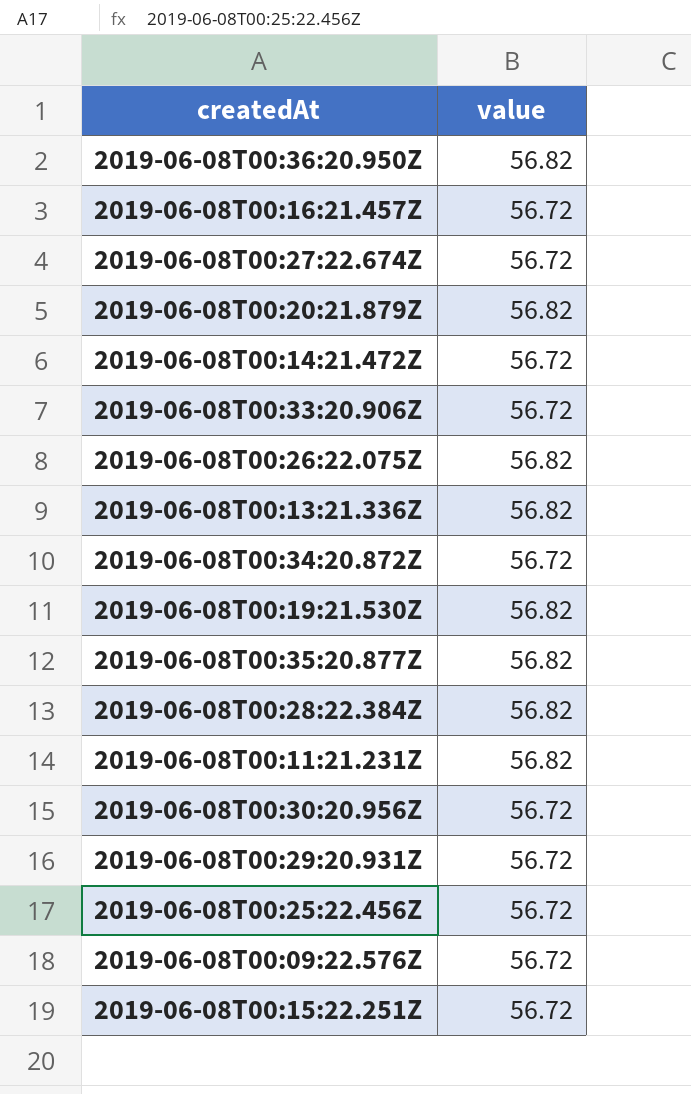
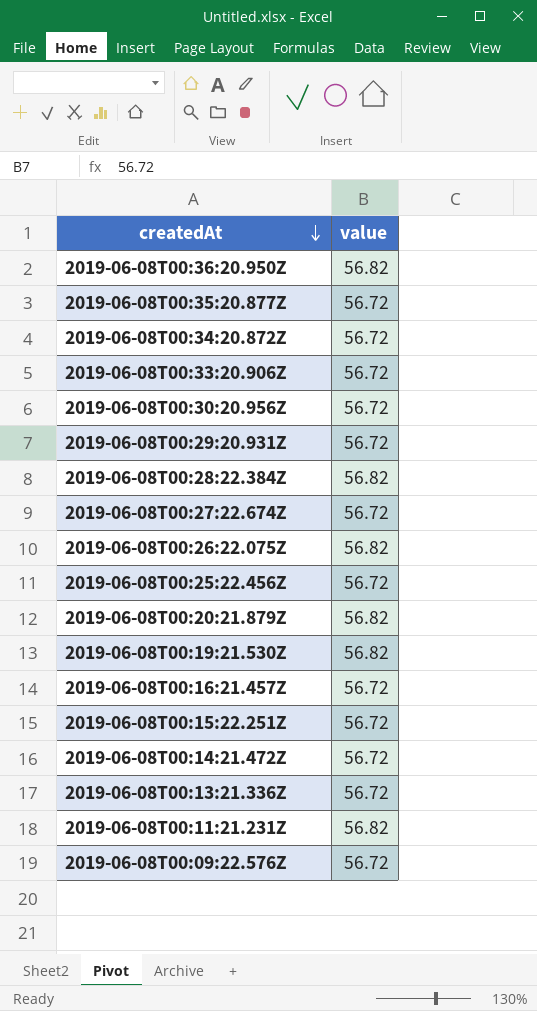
row order: none -> createdAt descending
2019-06-08T00:35:20.877Z | value: 56.82 -> 56.72
2019-06-08T00:13:21.336Z | value: 56.82 -> 56.72

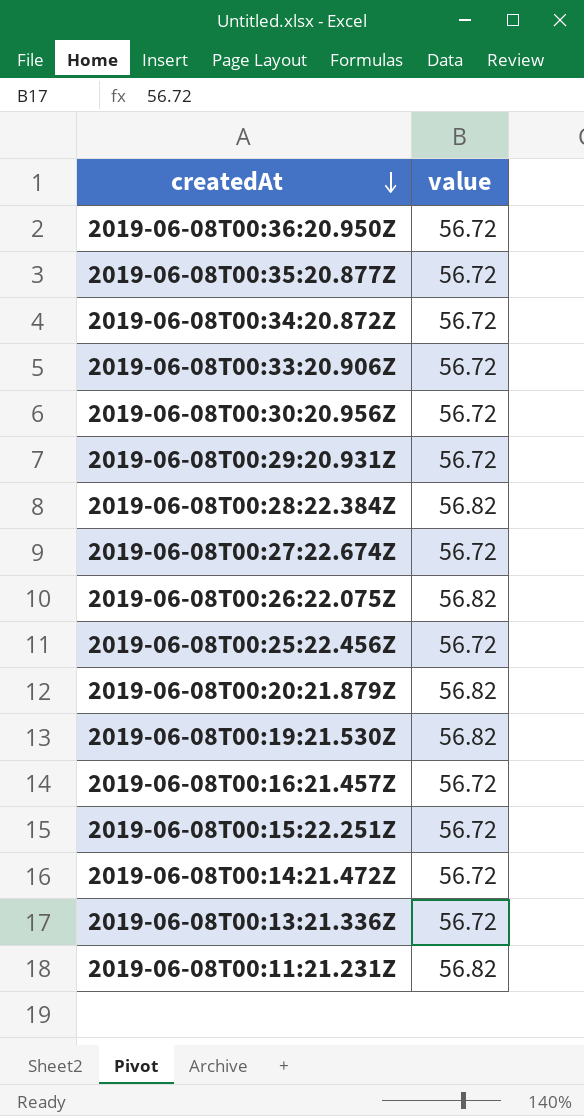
row 2019-06-08T00:09:22.576Z: 56.72 -> none
2019-06-08T00:36:20.950Z | value: 56.82 -> 56.72

